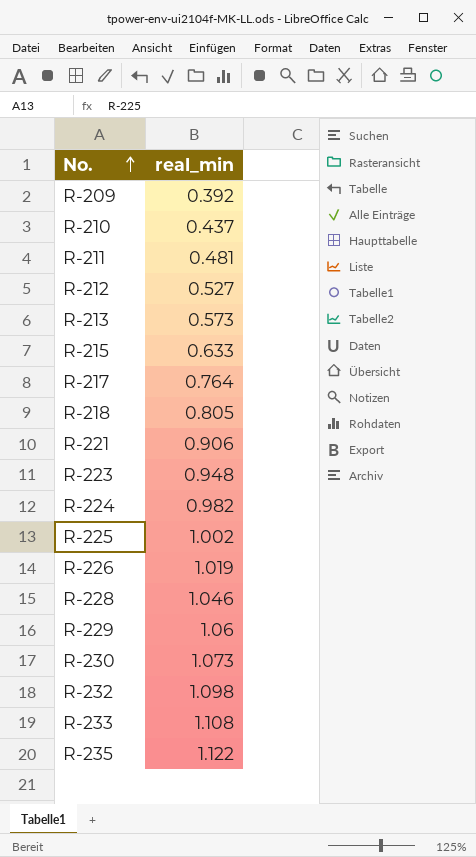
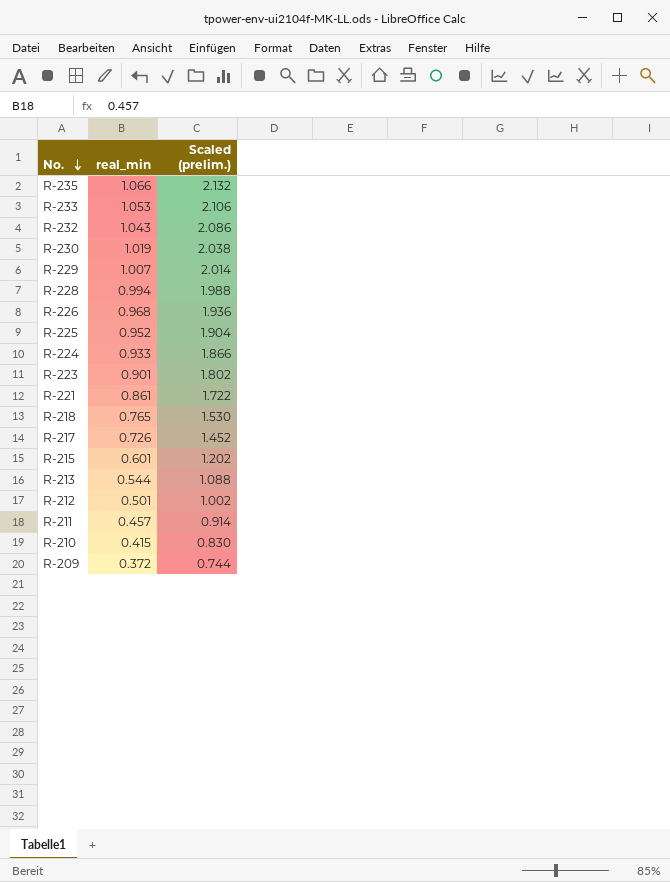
row order: No. ascending -> No. descending
column Scaled (prelim.) | formula: none -> [real_min] * 2
R-235 | real_min: 1.122 -> 1.066
R-233 | real_min: 1.108 -> 1.053
R-232 | real_min: 1.098 -> 1.043
R-230 | real_min: 1.073 -> 1.019
R-229 | real_min: 1.06 -> 1.007
R-228 | real_min: 1.046 -> 0.994
R-226 | real_min: 1.019 -> 0.968
R-225 | real_min: 1.002 -> 0.952
R-224 | real_min: 0.982 -> 0.933
R-223 | real_min: 0.948 -> 0.901
R-221 | real_min: 0.906 -> 0.861
R-218 | real_min: 0.805 -> 0.765
R-217 | real_min: 0.764 -> 0.726
R-215 | real_min: 0.633 -> 0.601
R-213 | real_min: 0.573 -> 0.544
R-212 | real_min: 0.527 -> 0.501
R-211 | real_min: 0.481 -> 0.457
R-210 | real_min: 0.437 -> 0.415
R-209 | real_min: 0.392 -> 0.372

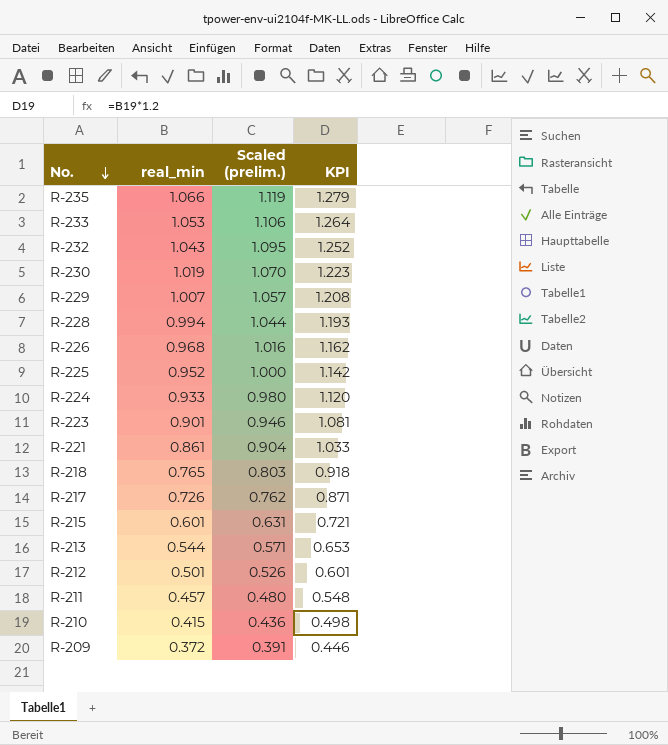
column Scaled (prelim.) | formula: [real_min] * 2 -> [real_min] * 1.05
column KPI | formula: none -> [real_min] * 1.2

